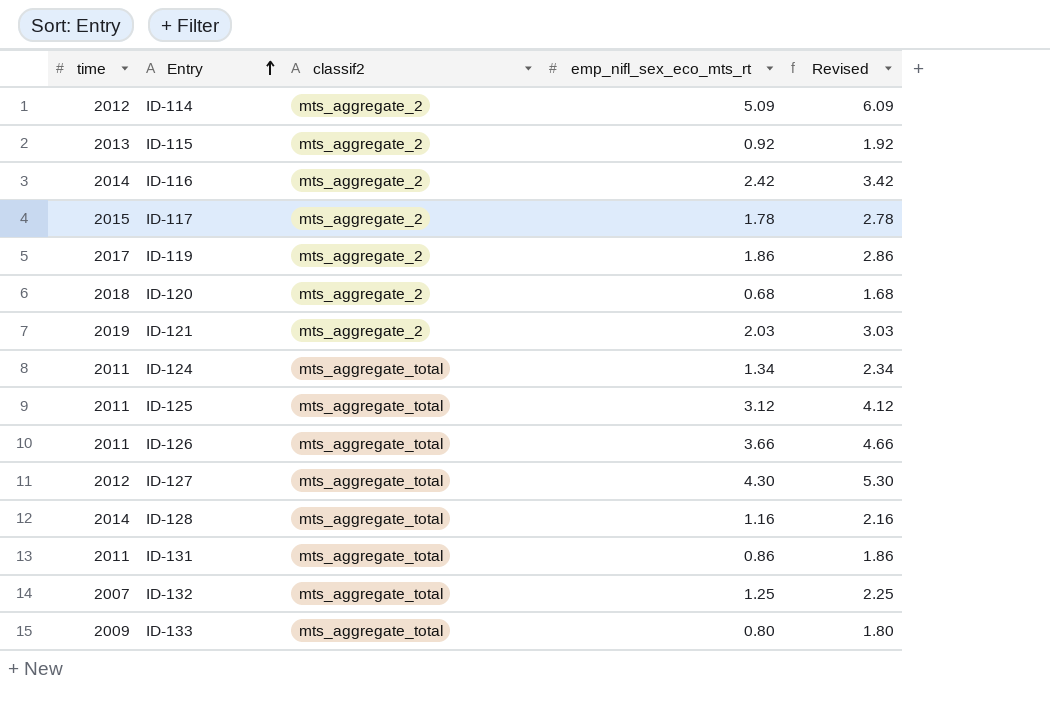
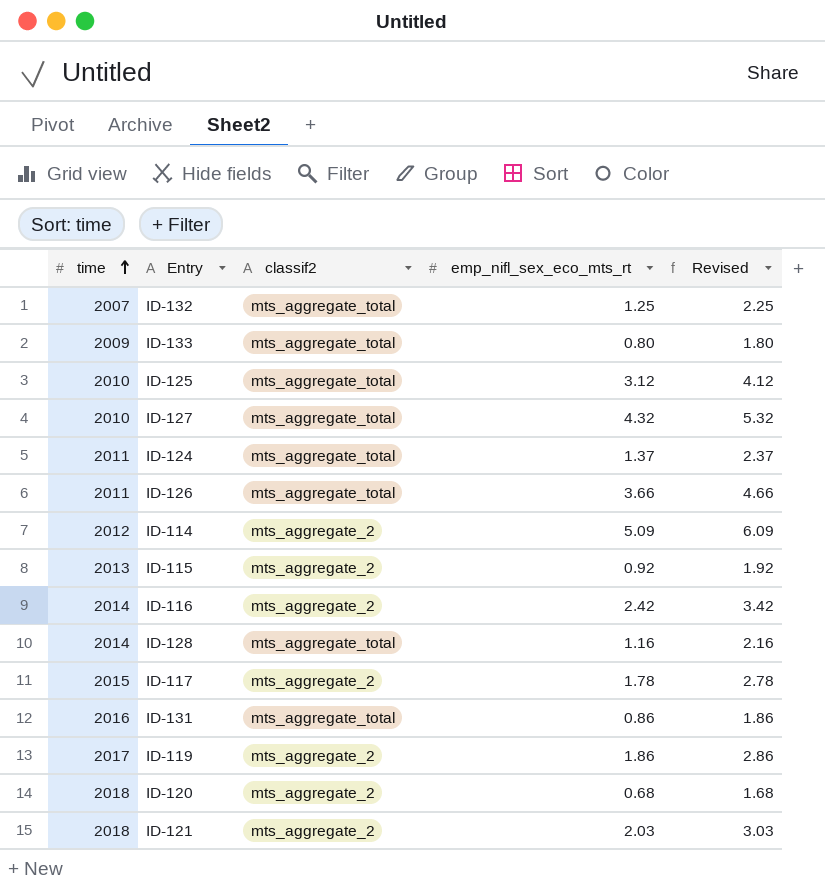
row order: Entry ascending -> time ascending
ID-125 | time: 2011 -> 2010
ID-127 | time: 2012 -> 2010
ID-127 | emp_nifl_sex_eco_mts_rt: 4.30 -> 4.32
ID-127 | Revised: 5.30 -> 5.32
ID-124 | emp_nifl_sex_eco_mts_rt: 1.34 -> 1.37
ID-124 | Revised: 2.34 -> 2.37
ID-131 | time: 2011 -> 2016
ID-121 | time: 2019 -> 2018

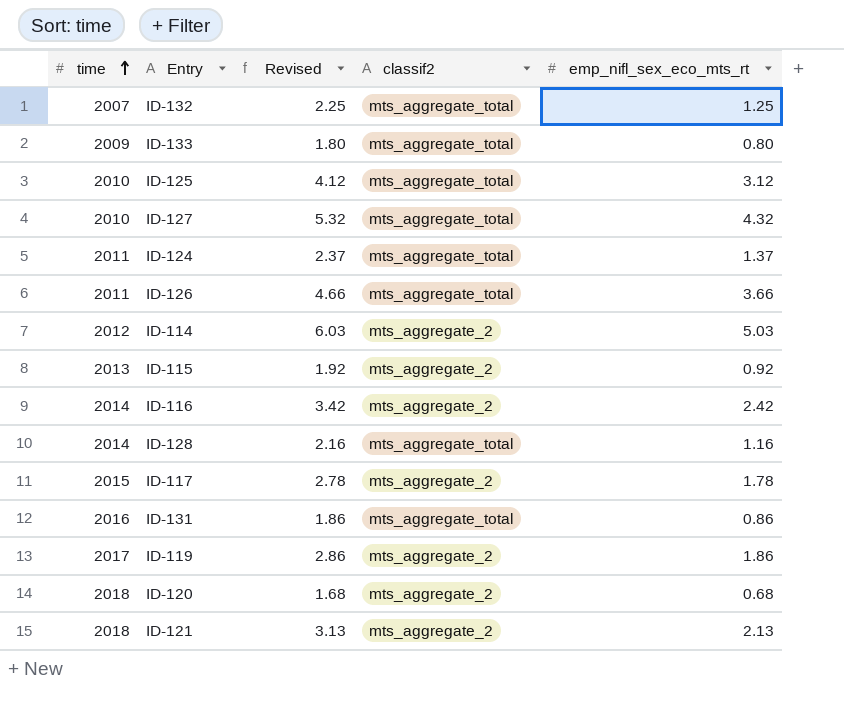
column Revised | position: 5 -> 3
ID-114 | Revised: 6.09 -> 6.03
ID-114 | emp_nifl_sex_eco_mts_rt: 5.09 -> 5.03
ID-121 | Revised: 3.03 -> 3.13
ID-121 | emp_nifl_sex_eco_mts_rt: 2.03 -> 2.13

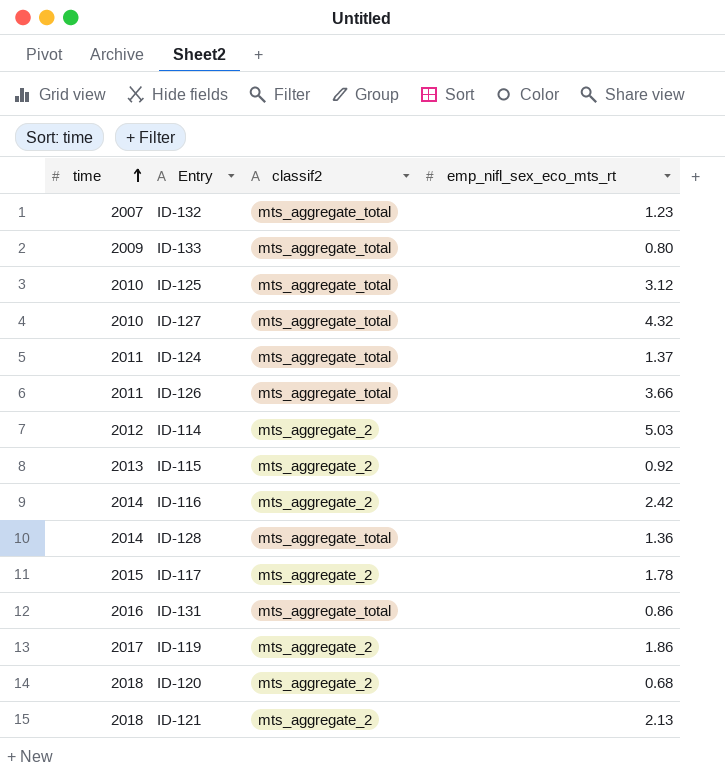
column Revised | formula: [emp_nifl_sex_eco_mts_rt] + 1 -> none
ID-132 | emp_nifl_sex_eco_mts_rt: 1.25 -> 1.23
ID-128 | emp_nifl_sex_eco_mts_rt: 1.16 -> 1.36

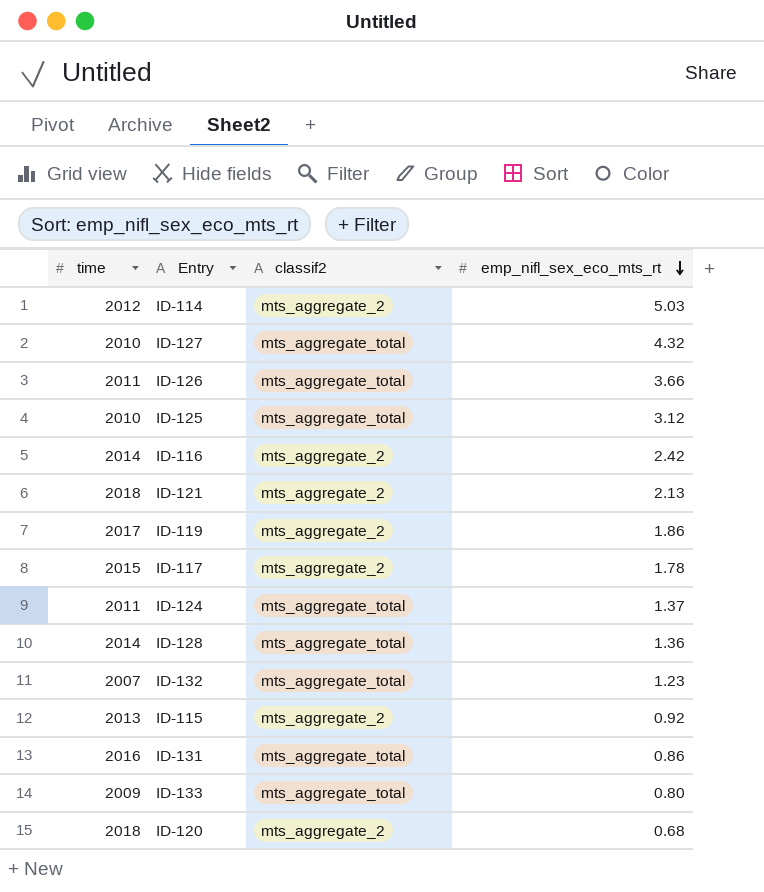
row order: time ascending -> emp_nifl_sex_eco_mts_rt descending

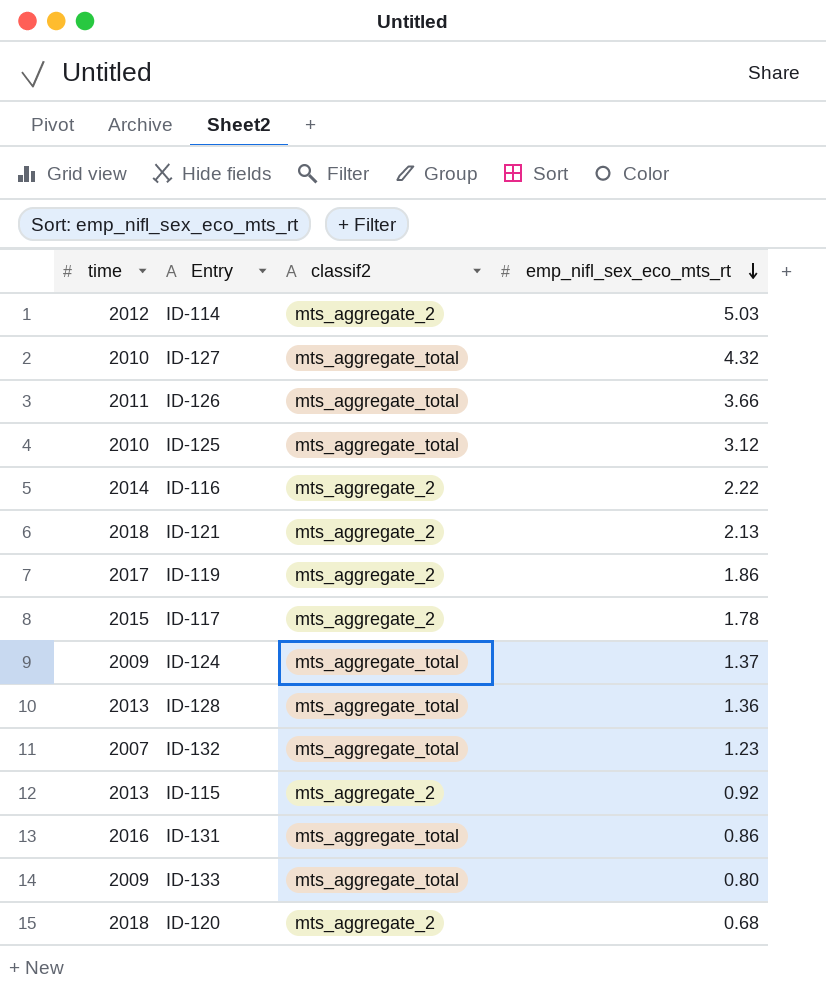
ID-116 | emp_nifl_sex_eco_mts_rt: 2.42 -> 2.22
ID-124 | time: 2011 -> 2009
ID-128 | time: 2014 -> 2013

